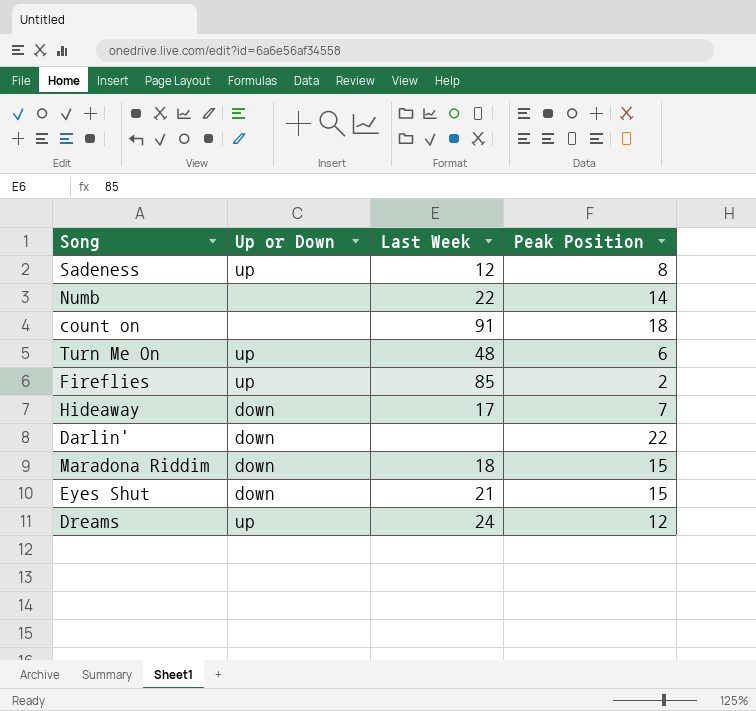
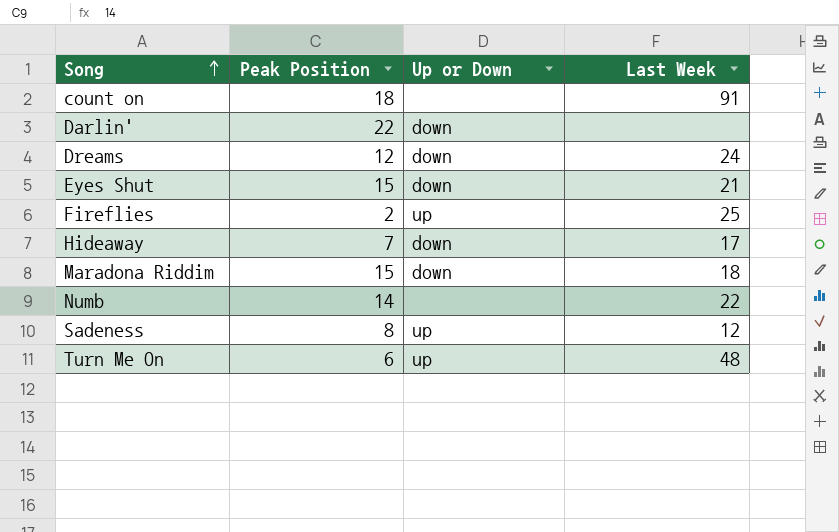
row order: none -> Song ascending
column Peak Position | position: 4 -> 2
Dreams | Up or Down: up -> down
Fireflies | Last Week: 85 -> 25

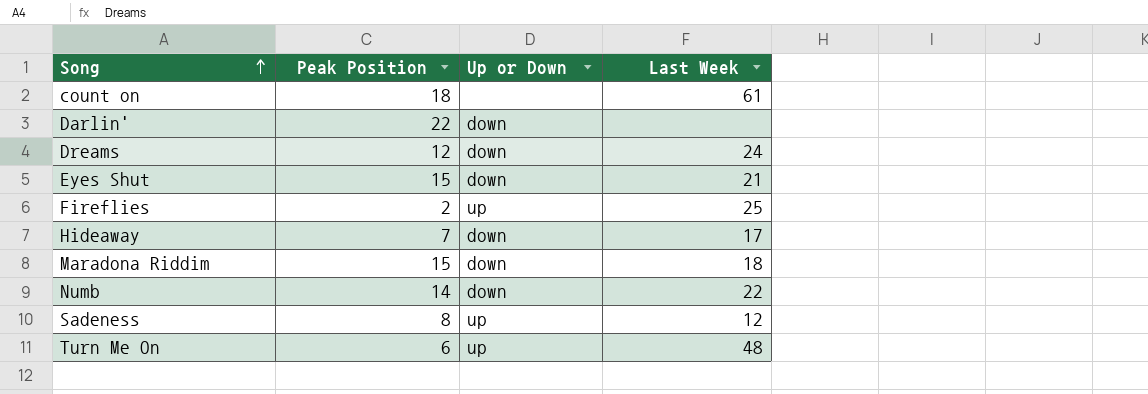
count on | Last Week: 91 -> 61
Numb | Up or Down: none -> down

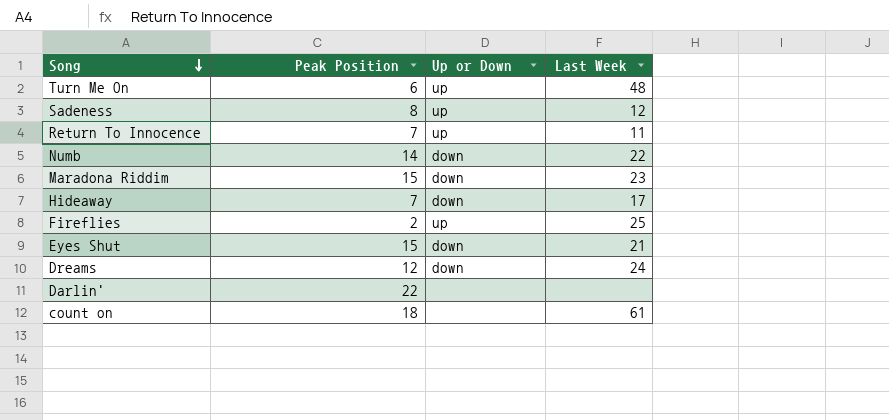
row order: Song ascending -> Song descending
row Return To Innocence: none -> 7 | up | 11
Maradona Riddim | Last Week: 18 -> 23
Darlin' | Up or Down: down -> none

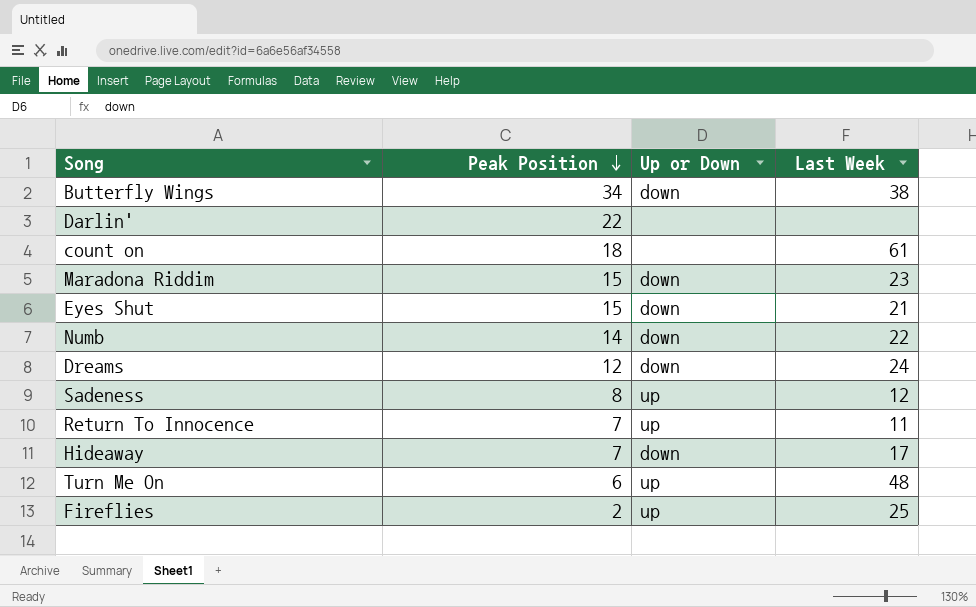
row order: Song descending -> Peak Position descending
row Butterfly Wings: none -> 34 | down | 38

